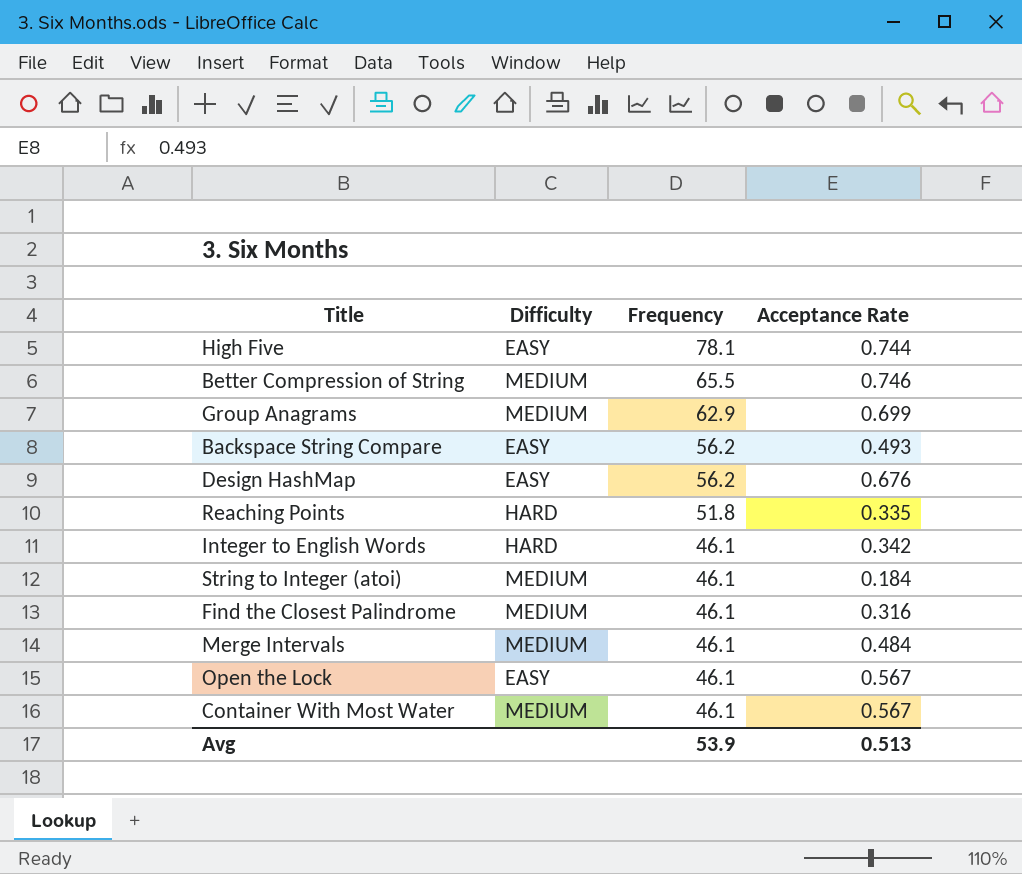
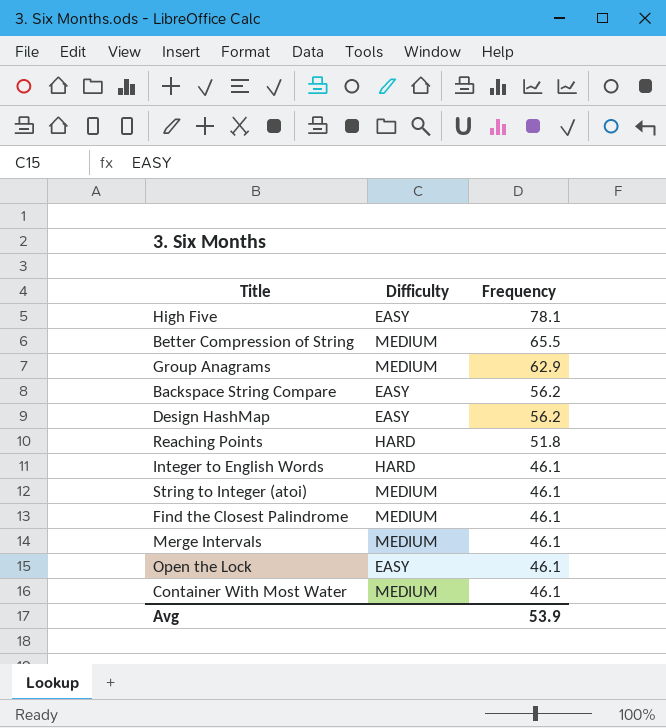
column Acceptance Rate | position: 4 -> none

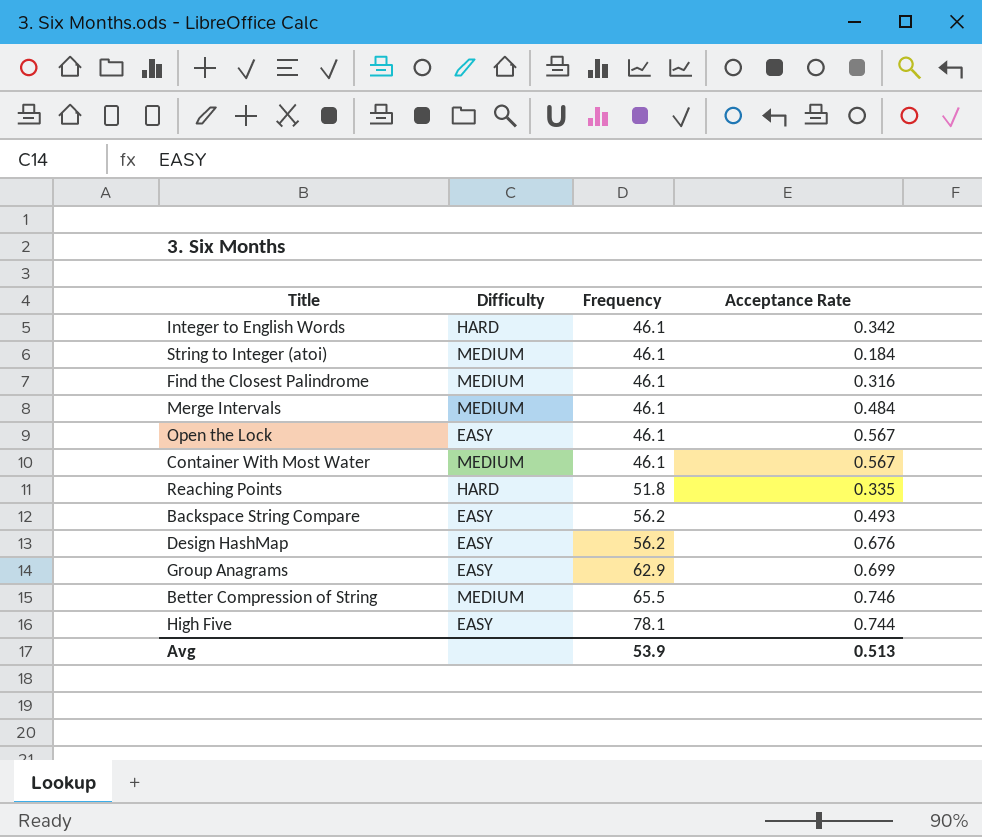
row order: Frequency descending -> Frequency ascending
column Acceptance Rate | position: none -> 4
Group Anagrams | Difficulty: MEDIUM -> EASY

